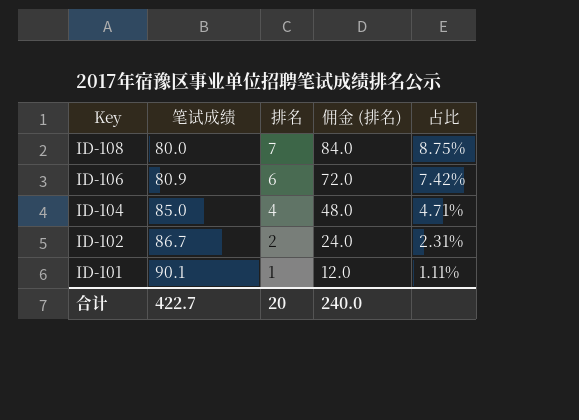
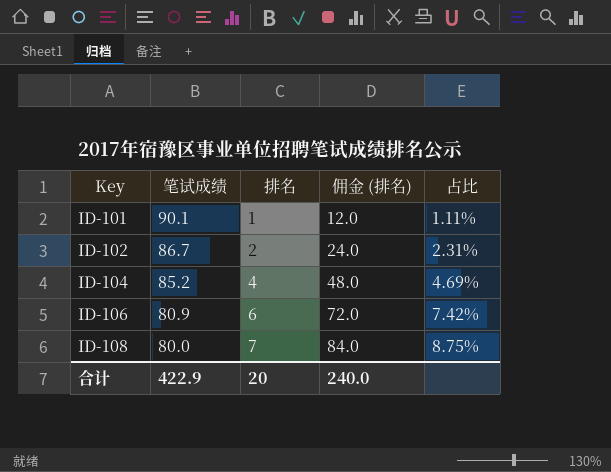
row order: Key descending -> Key ascending
ID-104 | 笔试成绩: 85.0 -> 85.2
ID-104 | 占比: 4.71% -> 4.69%
合计 | 笔试成绩: 422.7 -> 422.9

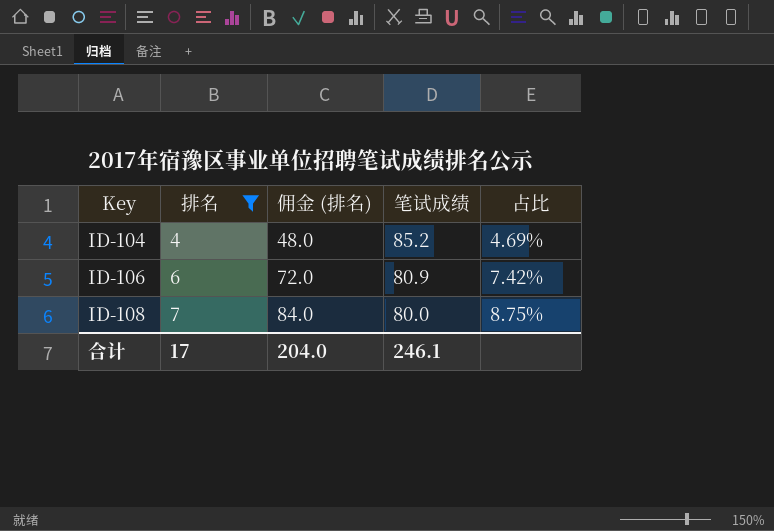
filter: none -> 排名 >= 4
column 笔试成绩 | position: 2 -> 4
合计 | 排名: 20 -> 17
合计 | 佣金 (排名): 240.0 -> 204.0
合计 | 笔试成绩: 422.9 -> 246.1

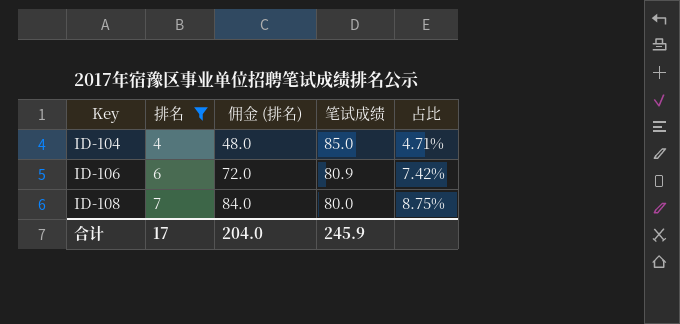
ID-104 | 笔试成绩: 85.2 -> 85.0
ID-104 | 占比: 4.69% -> 4.71%
合计 | 笔试成绩: 246.1 -> 245.9

